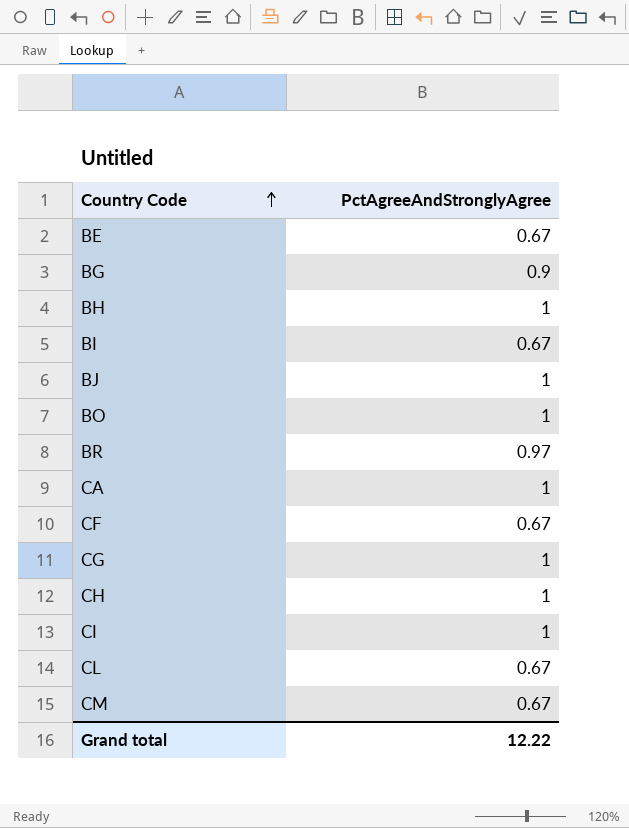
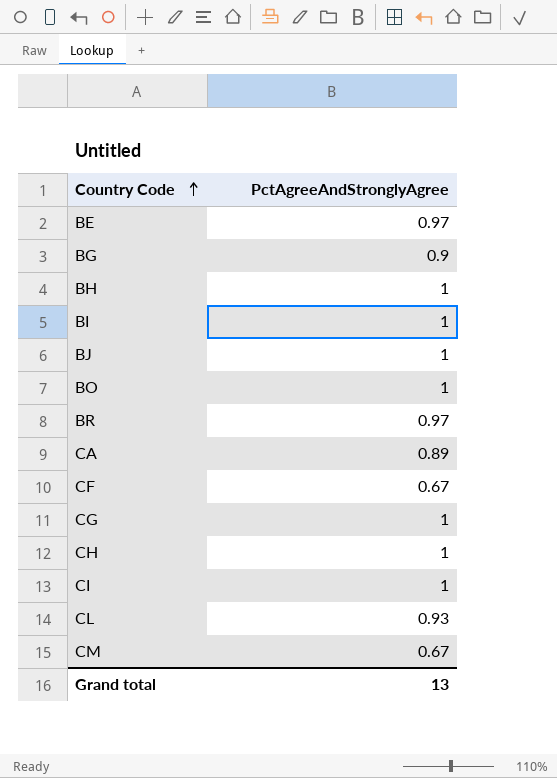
BE | PctAgreeAndStronglyAgree: 0.67 -> 0.97
BI | PctAgreeAndStronglyAgree: 0.67 -> 1
CA | PctAgreeAndStronglyAgree: 1 -> 0.89
CL | PctAgreeAndStronglyAgree: 0.67 -> 0.93
Grand total | PctAgreeAndStronglyAgree: 12.22 -> 13

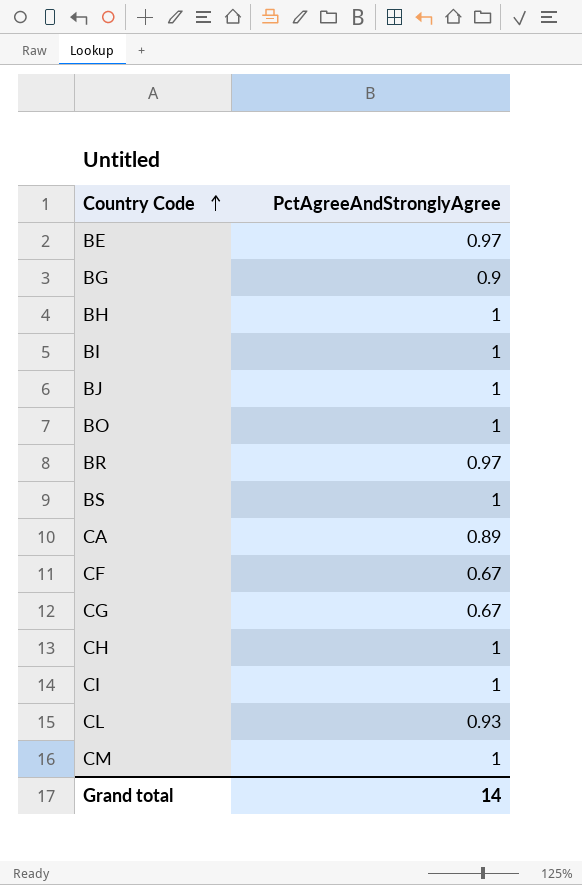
row BS: none -> 1
CG | PctAgreeAndStronglyAgree: 1 -> 0.67
CM | PctAgreeAndStronglyAgree: 0.67 -> 1
Grand total | PctAgreeAndStronglyAgree: 13 -> 14

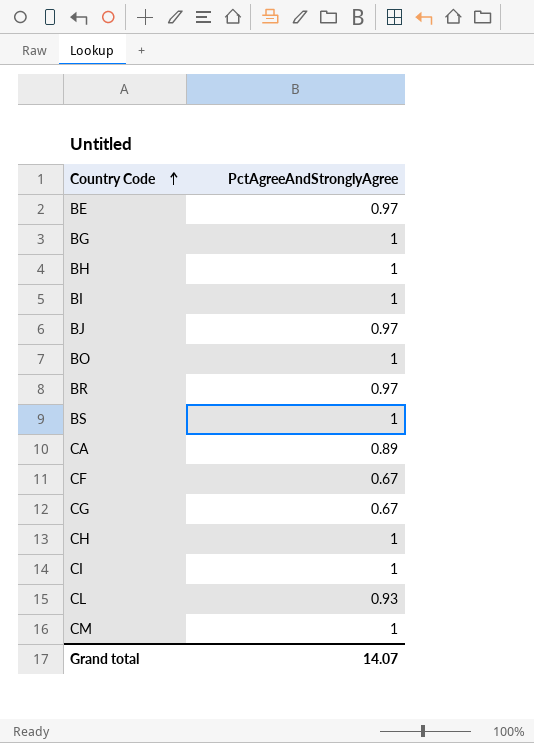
BG | PctAgreeAndStronglyAgree: 0.9 -> 1
BJ | PctAgreeAndStronglyAgree: 1 -> 0.97
Grand total | PctAgreeAndStronglyAgree: 14 -> 14.07

